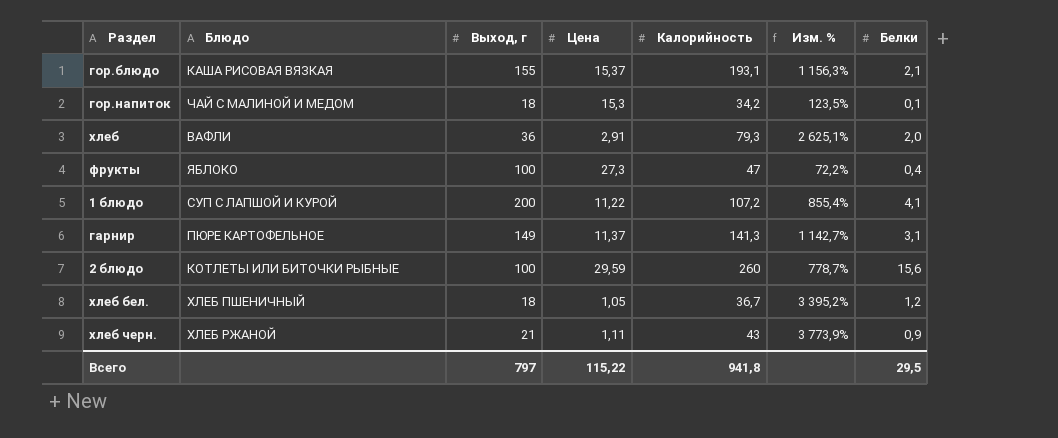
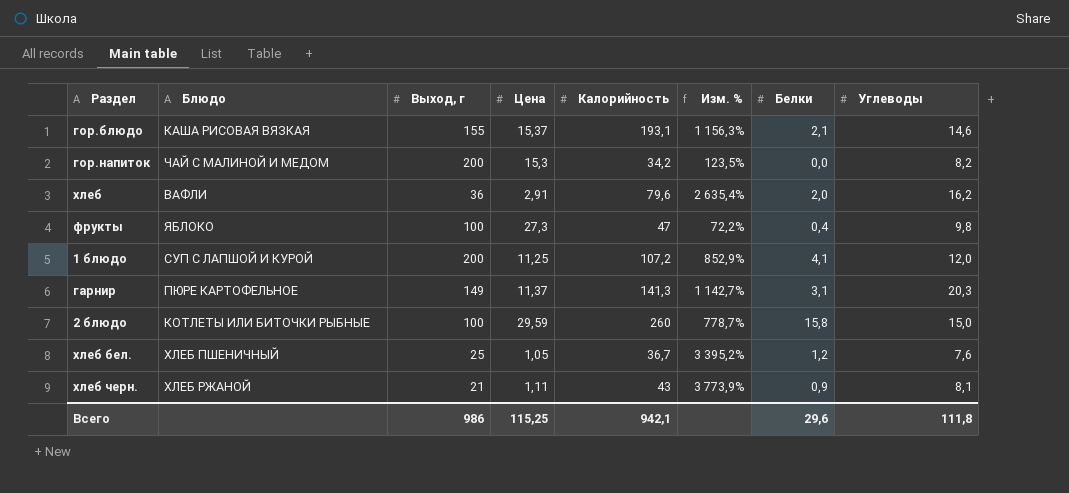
column Углеводы | position: none -> 8
гор.напиток | Выход, г: 18 -> 200
гор.напиток | Белки: 0,1 -> 0,0
хлеб | Калорийность: 79,3 -> 79,6
хлеб | Изм. %: 2 625,1% -> 2 635,4%
1 блюдо | Цена: 11,22 -> 11,25
1 блюдо | Изм. %: 855,4% -> 852,9%
2 блюдо | Белки: 15,6 -> 15,8
хлеб бел. | Выход, г: 18 -> 25
Всего | Выход, г: 797 -> 986
Всего | Цена: 115,22 -> 115,25
Всего | Калорийность: 941,8 -> 942,1
Всего | Белки: 29,5 -> 29,6

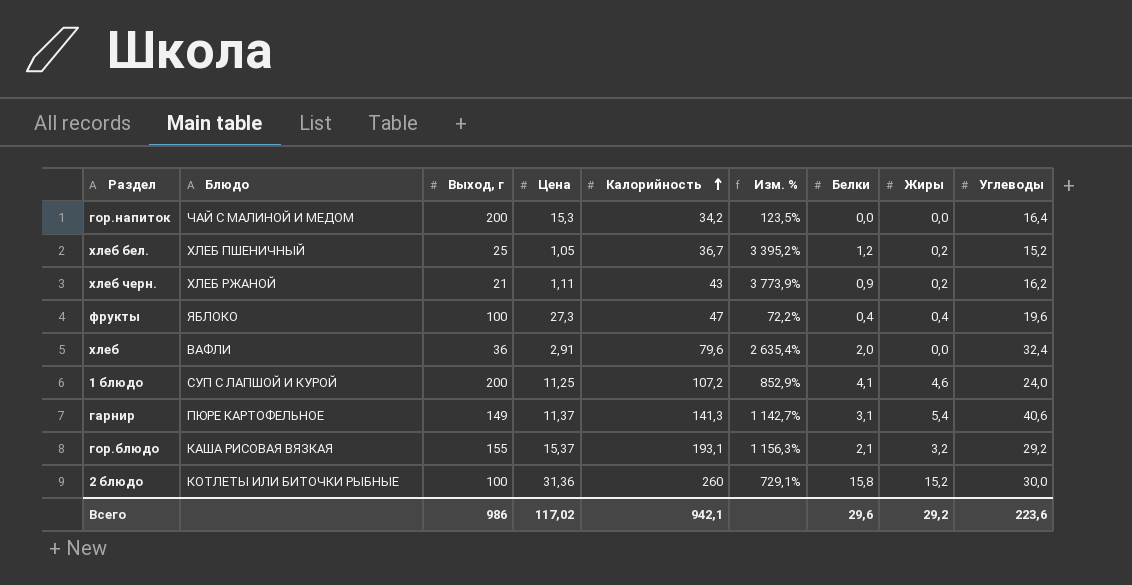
row order: none -> Калорийность ascending
column Жиры | position: none -> 8
гор.напиток | Углеводы: 8,2 -> 16,4
хлеб бел. | Углеводы: 7,6 -> 15,2
хлеб черн. | Углеводы: 8,1 -> 16,2
фрукты | Углеводы: 9,8 -> 19,6
хлеб | Углеводы: 16,2 -> 32,4
1 блюдо | Углеводы: 12,0 -> 24,0
гарнир | Углеводы: 20,3 -> 40,6
гор.блюдо | Углеводы: 14,6 -> 29,2
2 блюдо | Цена: 29,59 -> 31,36
2 блюдо | Изм. %: 778,7% -> 729,1%
2 блюдо | Углеводы: 15,0 -> 30,0
Всего | Цена: 115,25 -> 117,02
Всего | Углеводы: 111,8 -> 223,6

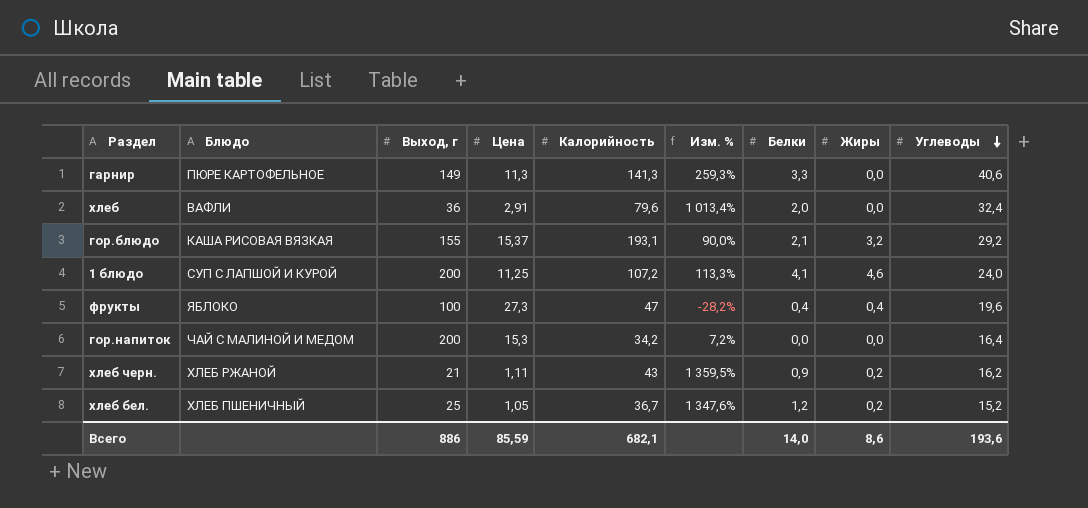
row order: Калорийность ascending -> Углеводы descending
column Изм. % | formula: ([Калорийность] - [Цена]) / [Цена] -> ([Углеводы] - [Цена]) / [Цена]
row 2 блюдо: КОТЛЕТЫ ИЛИ БИТОЧКИ РЫБНЫЕ | 100 | 31,36 | 260 | 729,1% | 15,8 | 15,2 | 30,0 -> none
гарнир | Цена: 11,37 -> 11,3
гарнир | Белки: 3,1 -> 3,3
гарнир | Жиры: 5,4 -> 0,0
Всего | Выход, г: 986 -> 886
Всего | Цена: 117,02 -> 85,59
Всего | Калорийность: 942,1 -> 682,1
Всего | Белки: 29,6 -> 14,0
Всего | Жиры: 29,2 -> 8,6
Всего | Углеводы: 223,6 -> 193,6

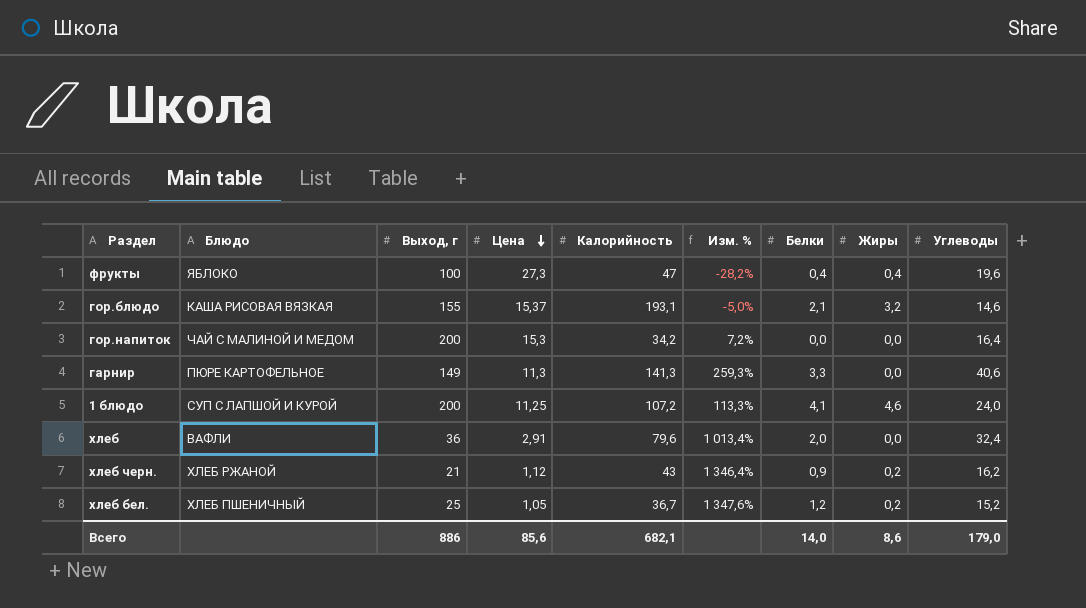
row order: Углеводы descending -> Цена descending
гор.блюдо | Изм. %: 90,0% -> -5,0%
гор.блюдо | Углеводы: 29,2 -> 14,6
хлеб черн. | Цена: 1,11 -> 1,12
хлеб черн. | Изм. %: 1 359,5% -> 1 346,4%
Всего | Цена: 85,59 -> 85,6
Всего | Углеводы: 193,6 -> 179,0

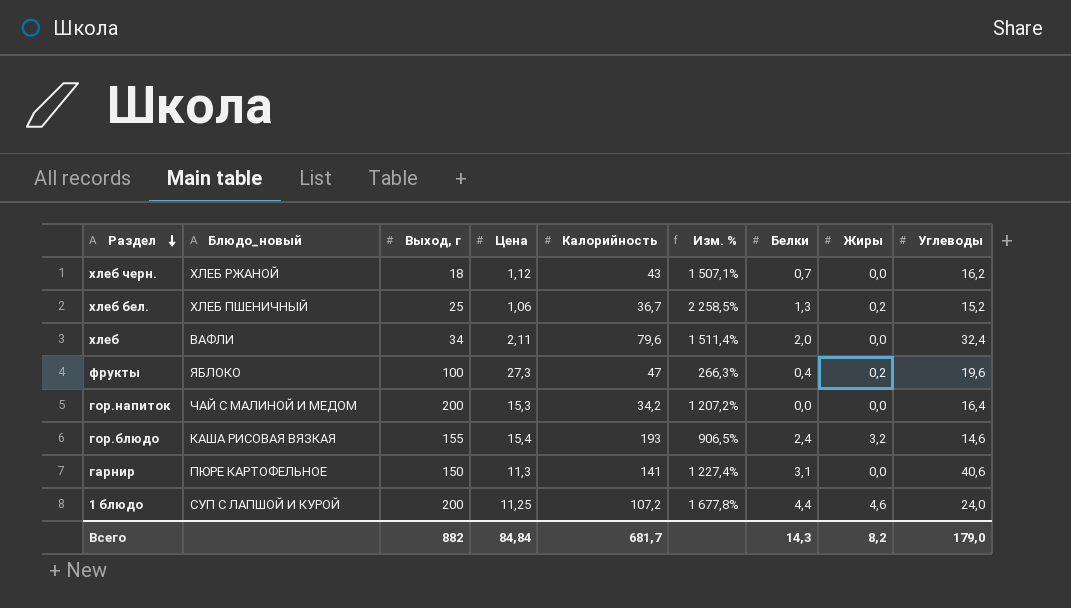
row order: Цена descending -> Раздел descending
column name: Блюдо -> Блюдо_новый
column Изм. % | formula: ([Углеводы] - [Цена]) / [Цена] -> ([Выход, г] - [Цена]) / [Цена]
хлеб черн. | Выход, г: 21 -> 18
хлеб черн. | Белки: 0,9 -> 0,7
хлеб черн. | Жиры: 0,2 -> 0,0
хлеб бел. | Цена: 1,05 -> 1,06
хлеб бел. | Белки: 1,2 -> 1,3
хлеб | Выход, г: 36 -> 34
хлеб | Цена: 2,91 -> 2,11
фрукты | Жиры: 0,4 -> 0,2
гор.блюдо | Цена: 15,37 -> 15,4
гор.блюдо | Калорийность: 193,1 -> 193
гор.блюдо | Белки: 2,1 -> 2,4
гарнир | Выход, г: 149 -> 150
гарнир | Калорийность: 141,3 -> 141
гарнир | Белки: 3,3 -> 3,1
1 блюдо | Белки: 4,1 -> 4,4
Всего | Выход, г: 886 -> 882
Всего | Цена: 85,6 -> 84,84
Всего | Калорийность: 682,1 -> 681,7
Всего | Белки: 14,0 -> 14,3
Всего | Жиры: 8,6 -> 8,2

